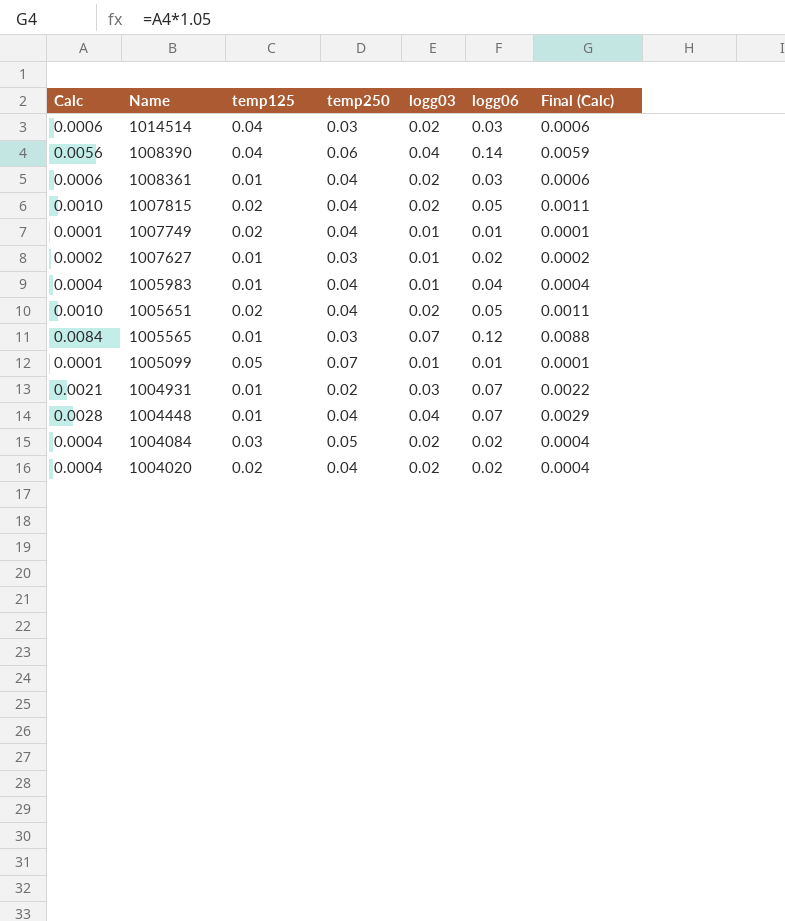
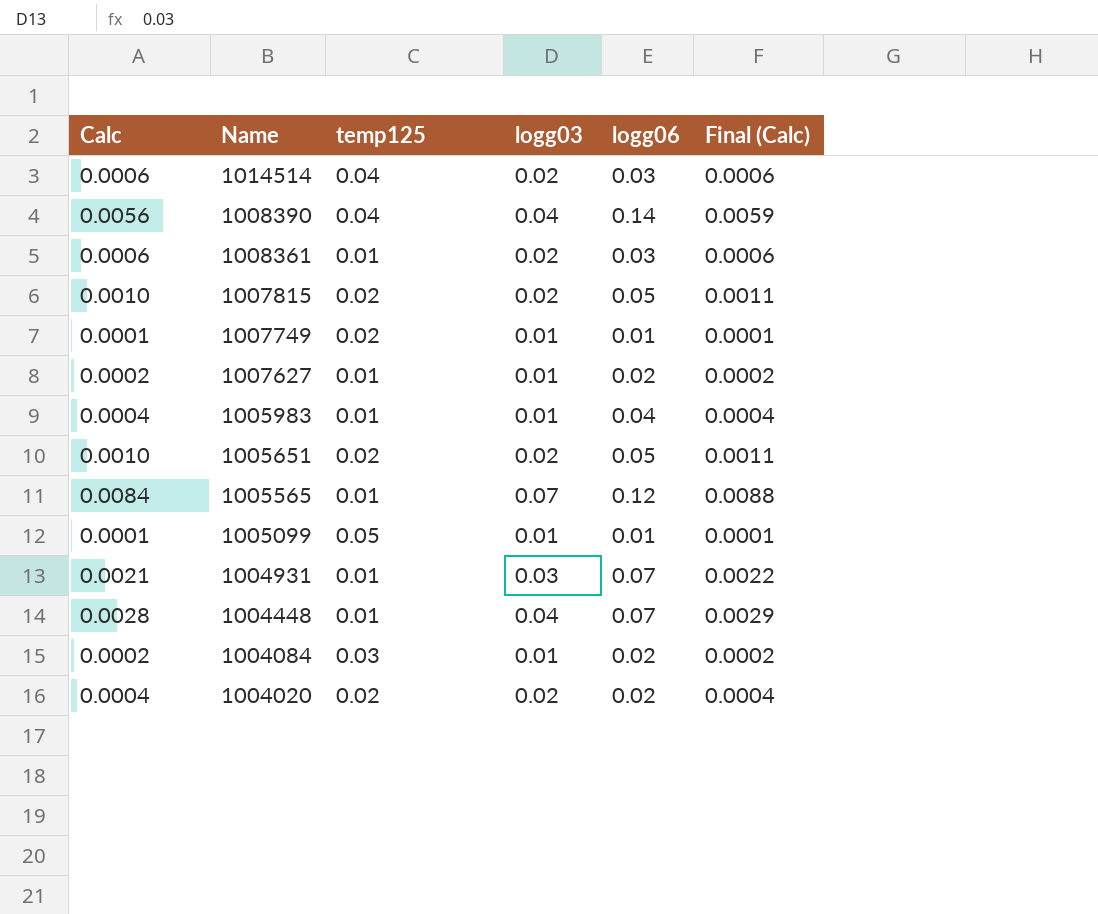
column temp250 | position: 4 -> none
1004084 | Calc: 0.0004 -> 0.0002
1004084 | logg03: 0.02 -> 0.01
1004084 | Final (Calc): 0.0004 -> 0.0002

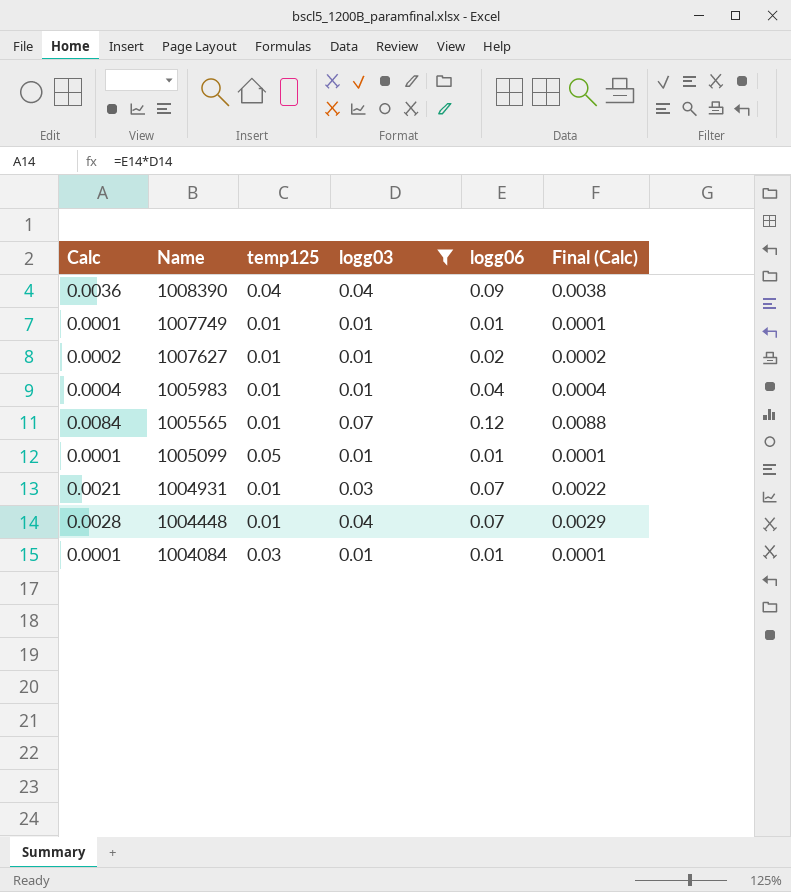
filter: none -> logg03 != 0.02
1008390 | Calc: 0.0056 -> 0.0036
1008390 | logg06: 0.14 -> 0.09
1008390 | Final (Calc): 0.0059 -> 0.0038
1007749 | temp125: 0.02 -> 0.01
1004084 | Calc: 0.0002 -> 0.0001
1004084 | logg06: 0.02 -> 0.01
1004084 | Final (Calc): 0.0002 -> 0.0001

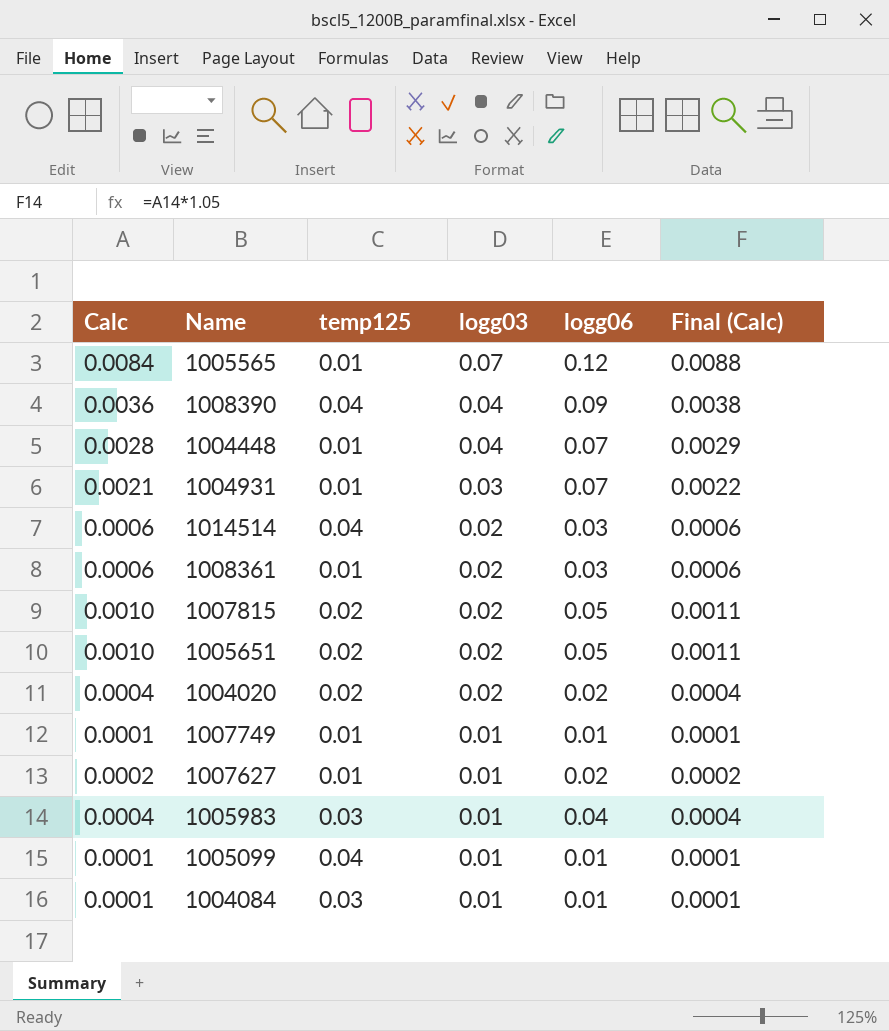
filter: logg03 != 0.02 -> none
row order: Name descending -> logg03 descending
1005983 | temp125: 0.01 -> 0.03
1005099 | temp125: 0.05 -> 0.04

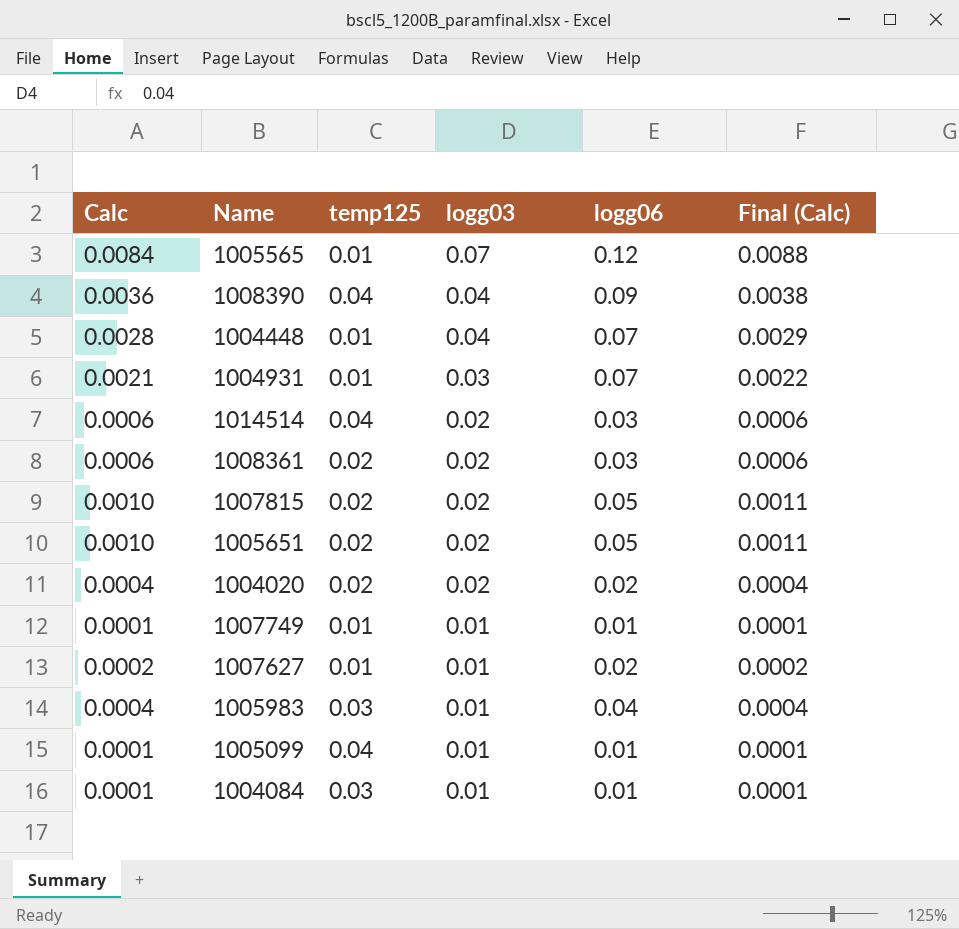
1008361 | temp125: 0.01 -> 0.02

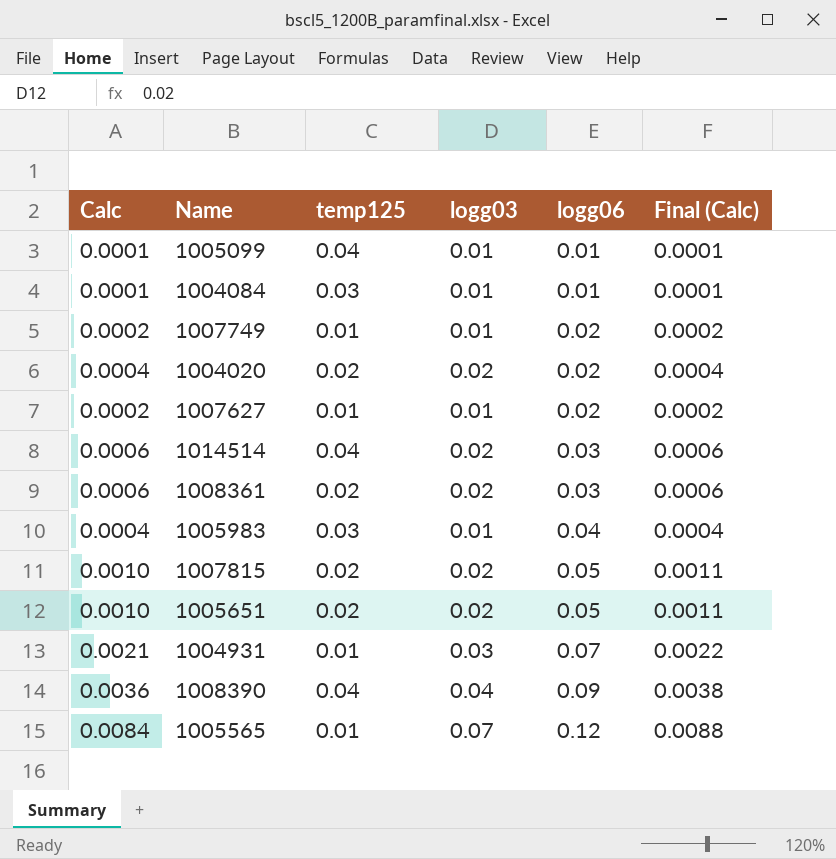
row order: logg03 descending -> logg06 ascending
row 1004448: 0.0028 | 0.01 | 0.04 | 0.07 | 0.0029 -> none
1007749 | Calc: 0.0001 -> 0.0002
1007749 | logg06: 0.01 -> 0.02
1007749 | Final (Calc): 0.0001 -> 0.0002

